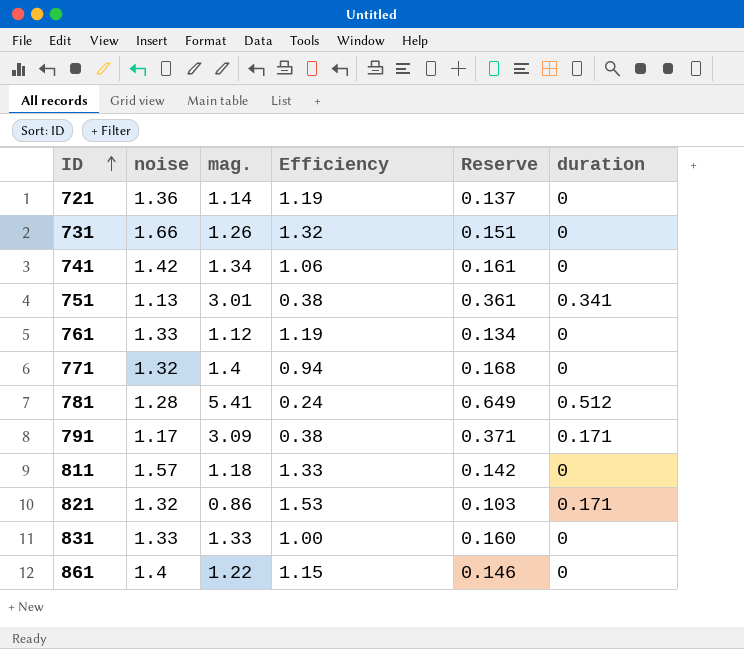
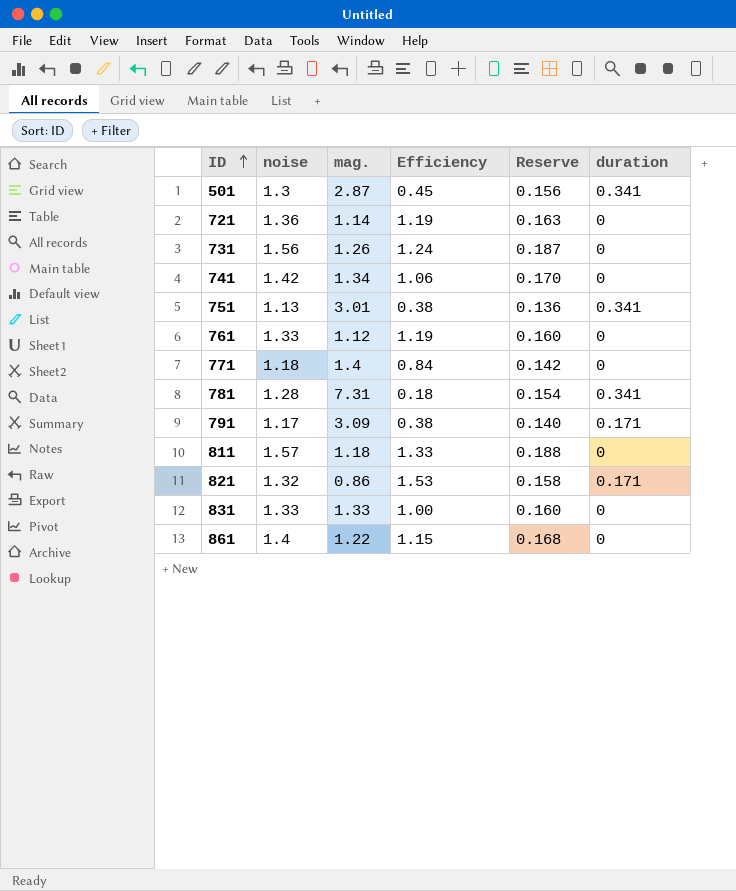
column Reserve | formula: [mag.] * 0.12 -> [noise] * 0.12
row 501: none -> 1.3 | 2.87 | 0.45 | 0.156 | 0.341
731 | noise: 1.66 -> 1.56
731 | Efficiency: 1.32 -> 1.24
771 | noise: 1.32 -> 1.18
771 | Efficiency: 0.94 -> 0.84
781 | mag.: 5.41 -> 7.31
781 | Efficiency: 0.24 -> 0.18
781 | duration: 0.512 -> 0.341

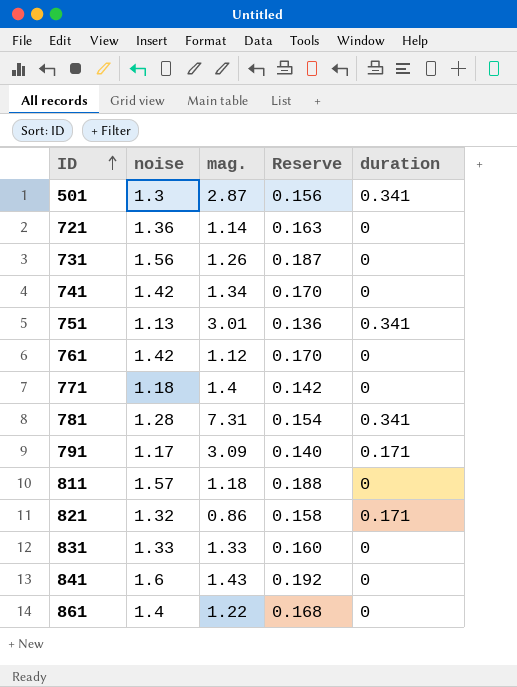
column Efficiency | formula: [noise] / [mag.] -> none
761 | noise: 1.33 -> 1.42
761 | Reserve: 0.160 -> 0.170
row 841: none -> 1.6 | 1.43 | 0.192 | 0

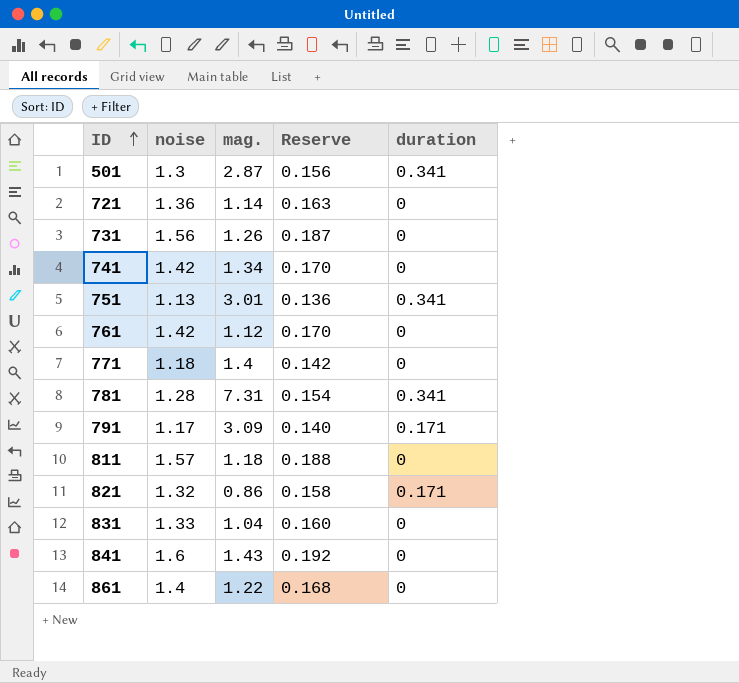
831 | mag.: 1.33 -> 1.04

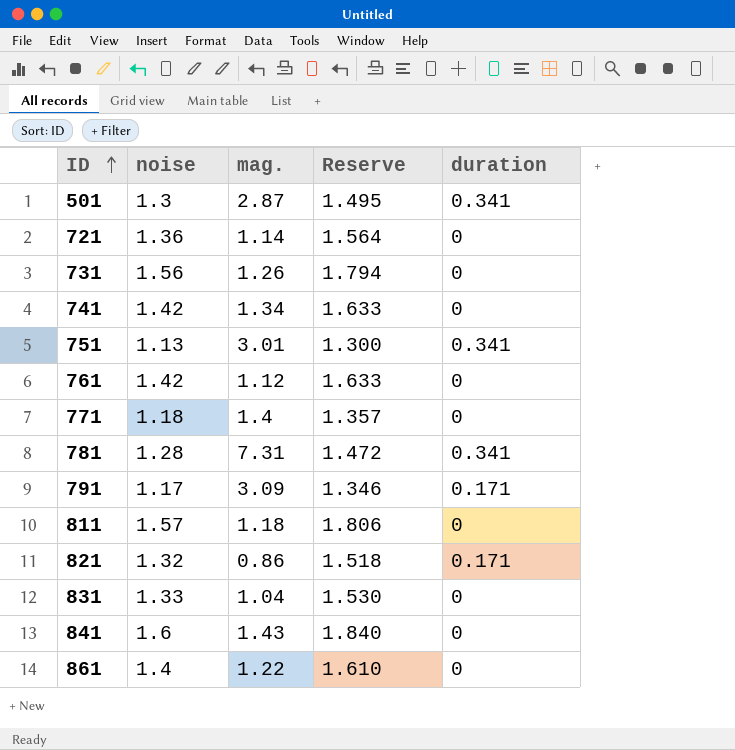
column Reserve | formula: [noise] * 0.12 -> [noise] * 1.15

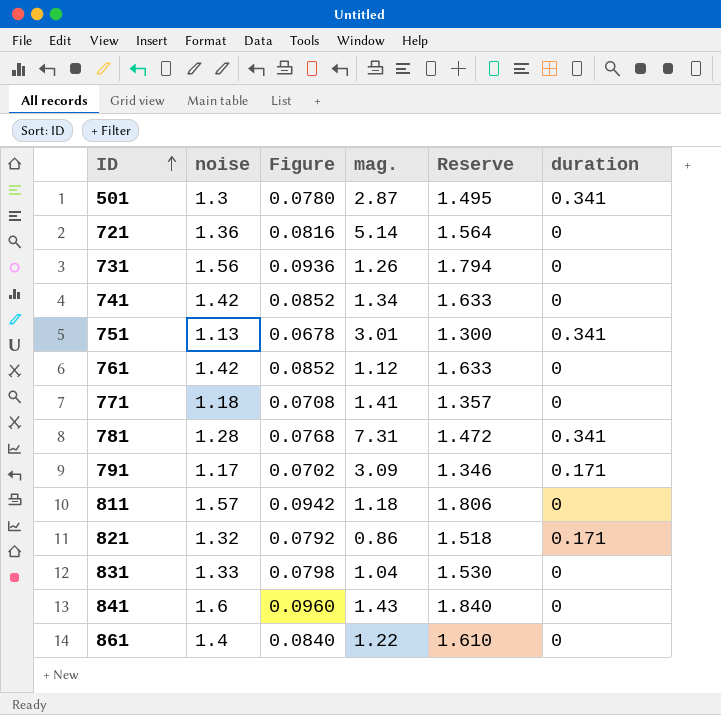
column Figure | formula: none -> [noise] * 0.06
721 | mag.: 1.14 -> 5.14
771 | mag.: 1.4 -> 1.41

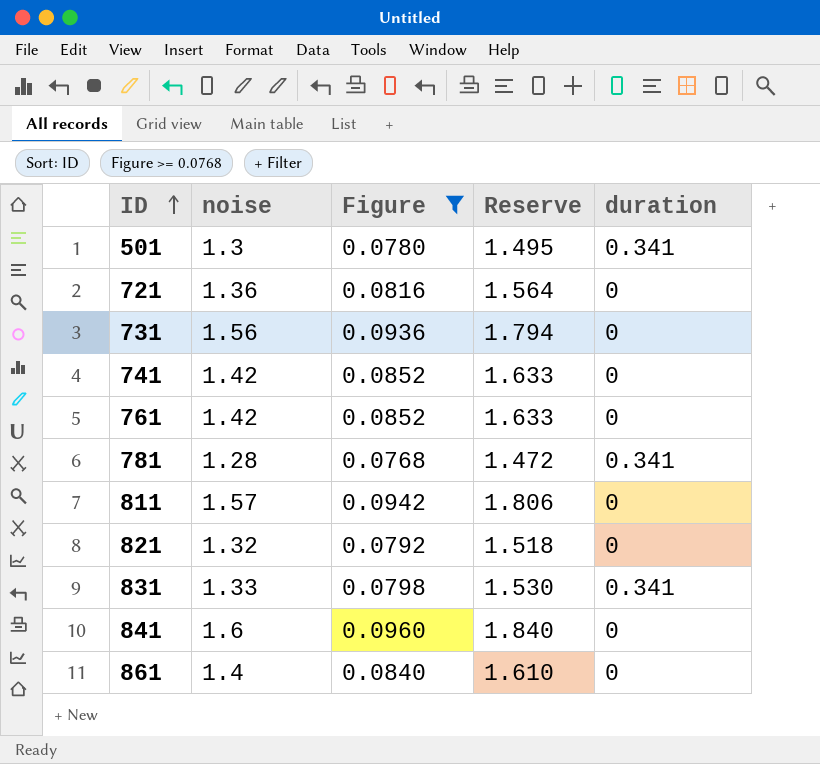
filter: none -> Figure >= 0.0768
column mag. | position: 4 -> none
821 | duration: 0.171 -> 0
831 | duration: 0 -> 0.341

